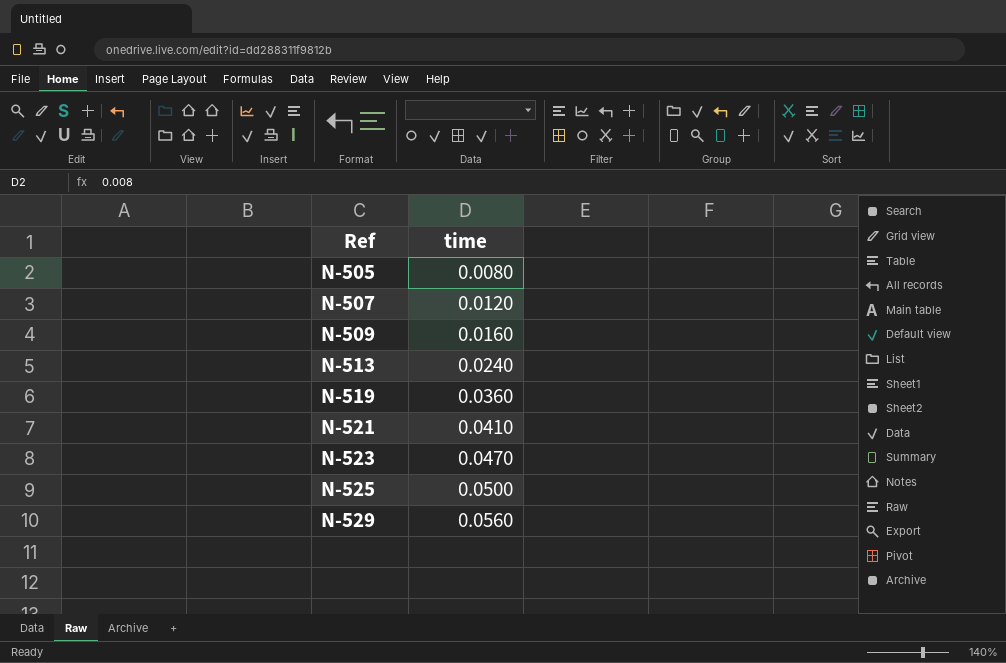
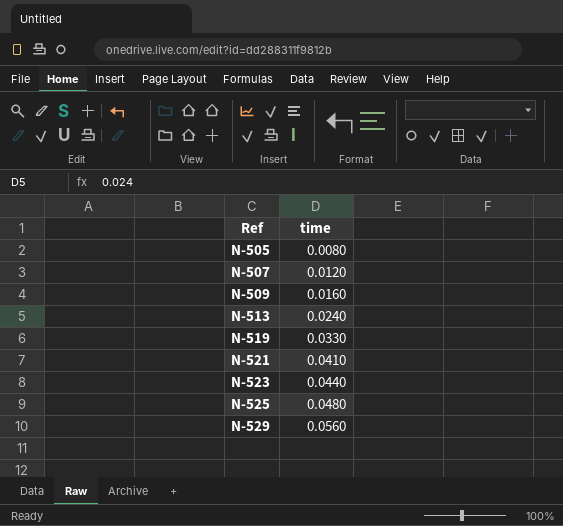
N-519 | time: 0.0360 -> 0.0330
N-523 | time: 0.0470 -> 0.0440
N-525 | time: 0.0500 -> 0.0480

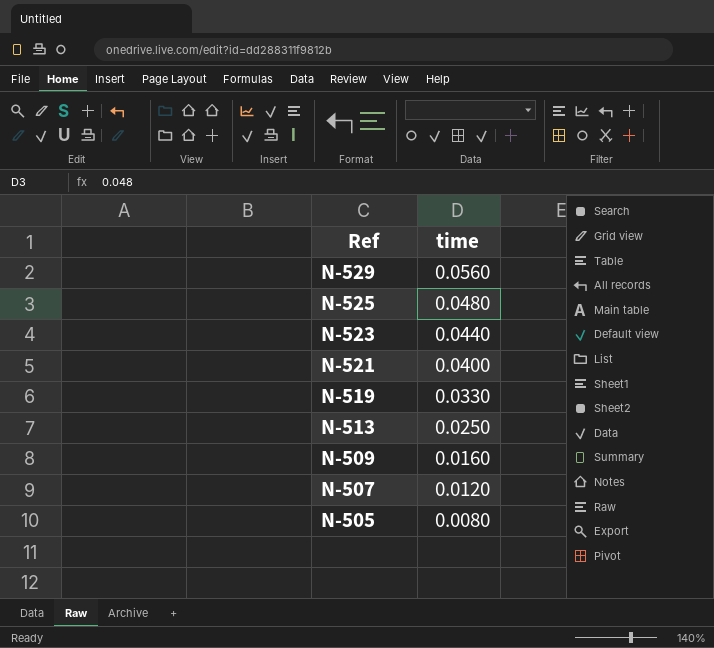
row order: Ref ascending -> Ref descending
N-521 | time: 0.0410 -> 0.0400
N-513 | time: 0.0240 -> 0.0250

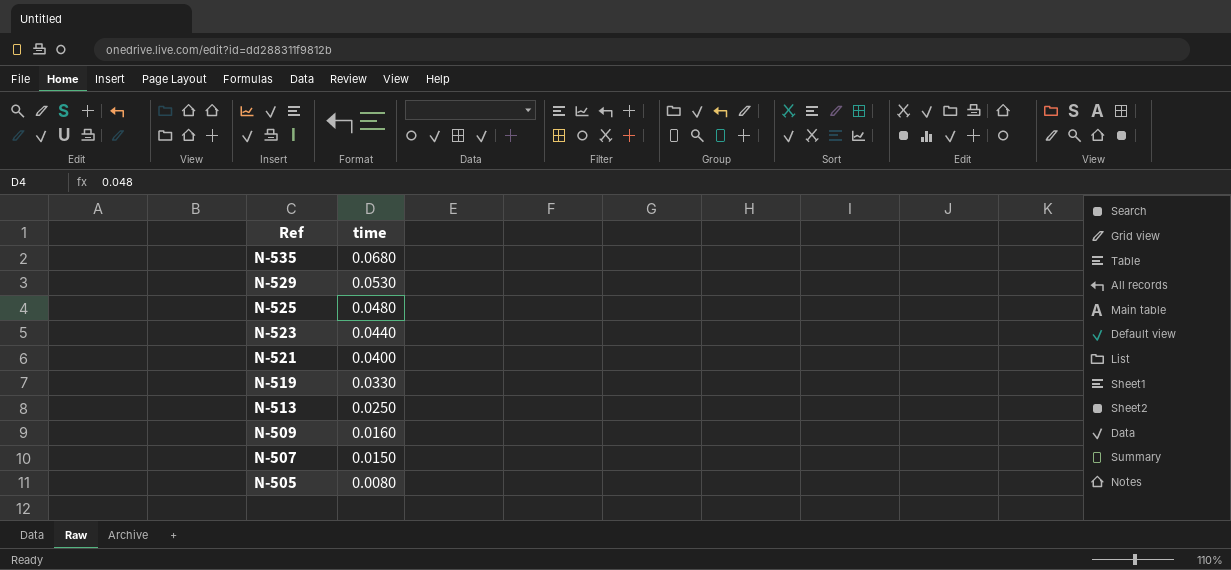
row N-535: none -> 0.0680
N-529 | time: 0.0560 -> 0.0530
N-507 | time: 0.0120 -> 0.0150

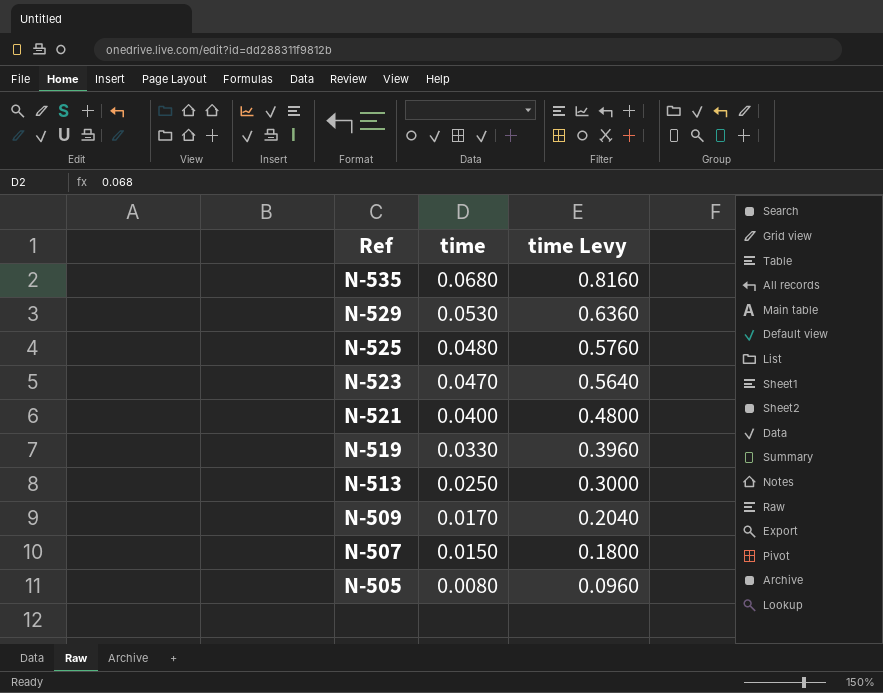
column time Levy | formula: none -> [time] * 12
N-523 | time: 0.0440 -> 0.0470
N-509 | time: 0.0160 -> 0.0170

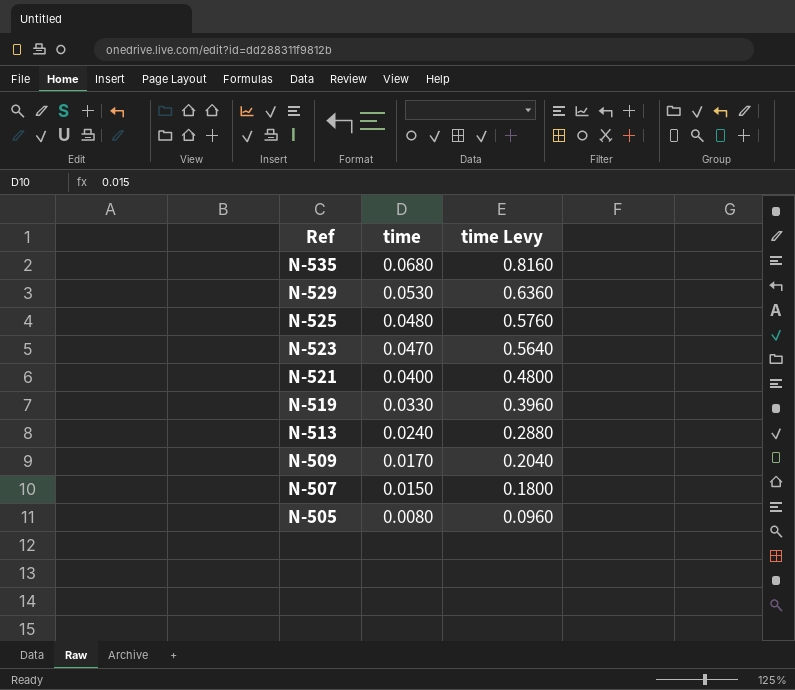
N-513 | time: 0.0250 -> 0.0240
N-513 | time Levy: 0.3000 -> 0.2880

